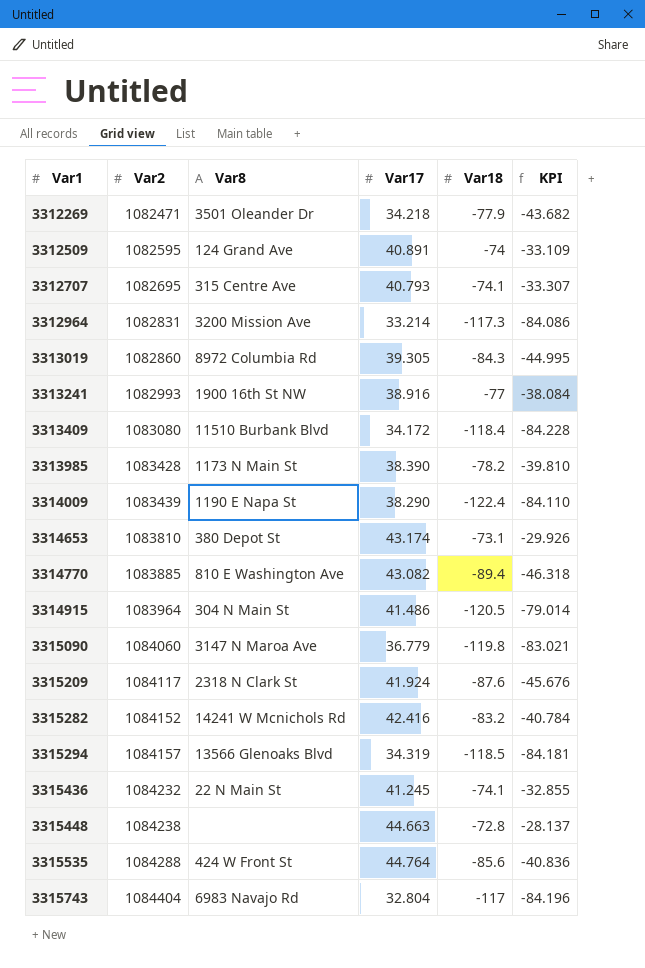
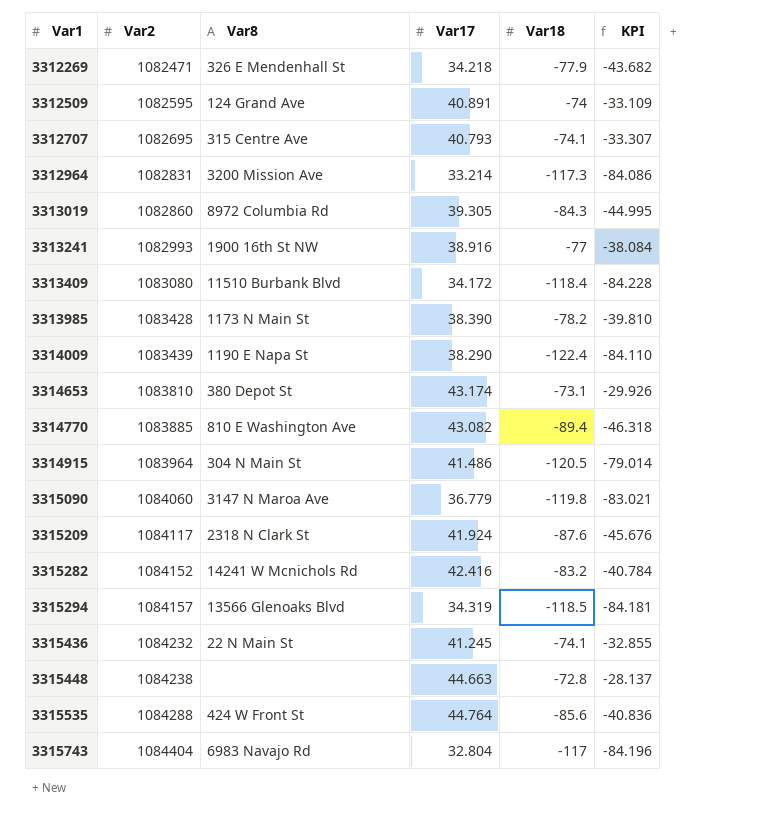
3312269 | Var8: 3501 Oleander Dr -> 326 E Mendenhall St

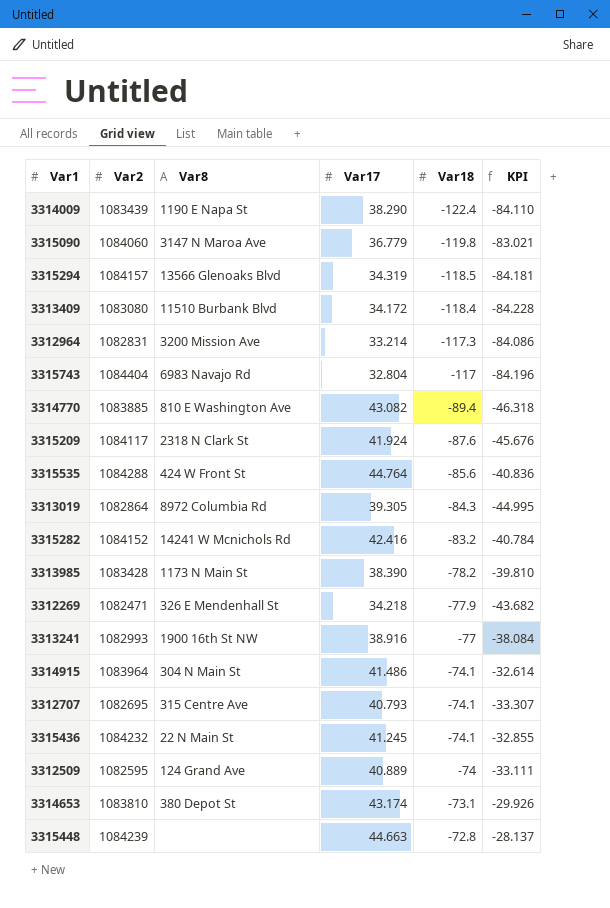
row order: Var1 ascending -> Var18 ascending
3313019 | Var2: 1082860 -> 1082864
3314915 | Var18: -120.5 -> -74.1
3314915 | KPI: -79.014 -> -32.614
3312509 | Var17: 40.891 -> 40.889
3312509 | KPI: -33.109 -> -33.111
3315448 | Var2: 1084238 -> 1084239

